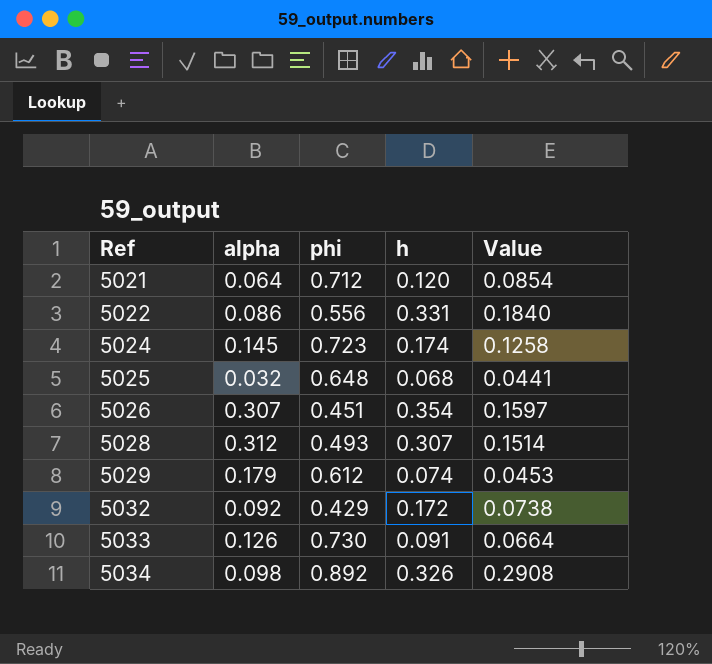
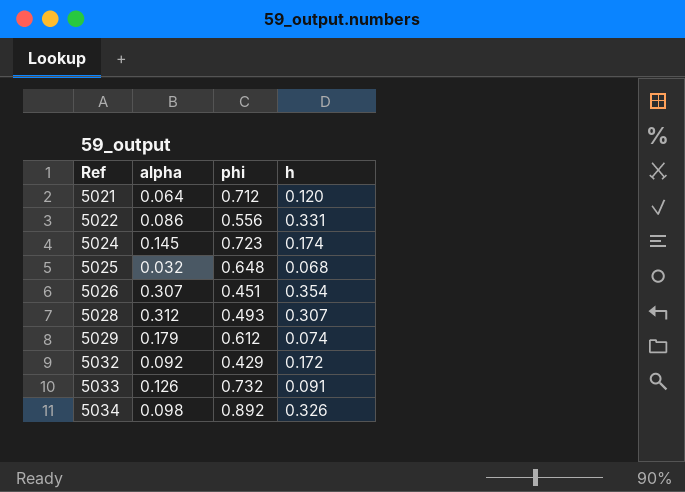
column Value | formula: [phi] * [h] -> none
5033 | phi: 0.730 -> 0.732

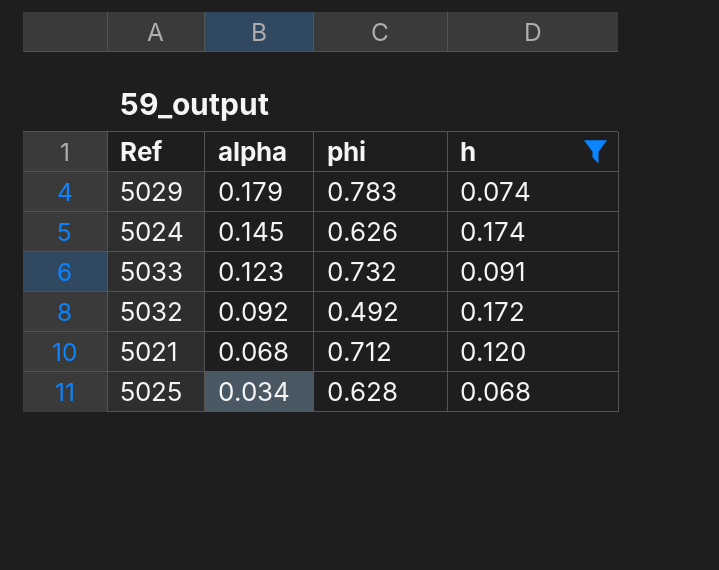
filter: none -> h <= 0.174
row order: Ref ascending -> alpha descending
5029 | phi: 0.612 -> 0.783
5024 | phi: 0.723 -> 0.626
5033 | alpha: 0.126 -> 0.123
5032 | phi: 0.429 -> 0.492
5021 | alpha: 0.064 -> 0.068
5025 | alpha: 0.032 -> 0.034
5025 | phi: 0.648 -> 0.628

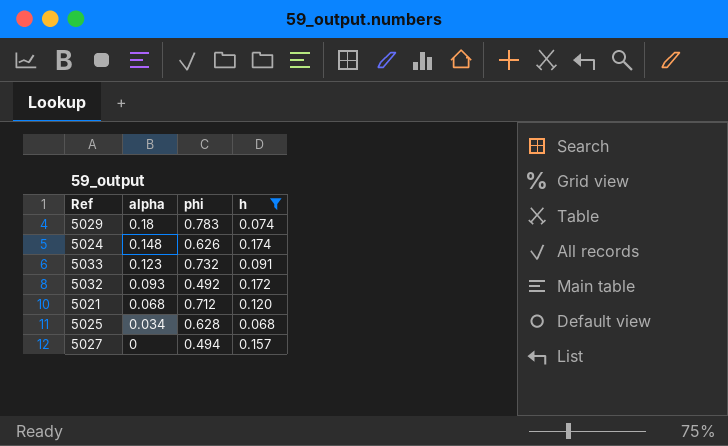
5029 | alpha: 0.179 -> 0.18
5024 | alpha: 0.145 -> 0.148
5032 | alpha: 0.092 -> 0.093
row 5027: none -> 0 | 0.494 | 0.157

